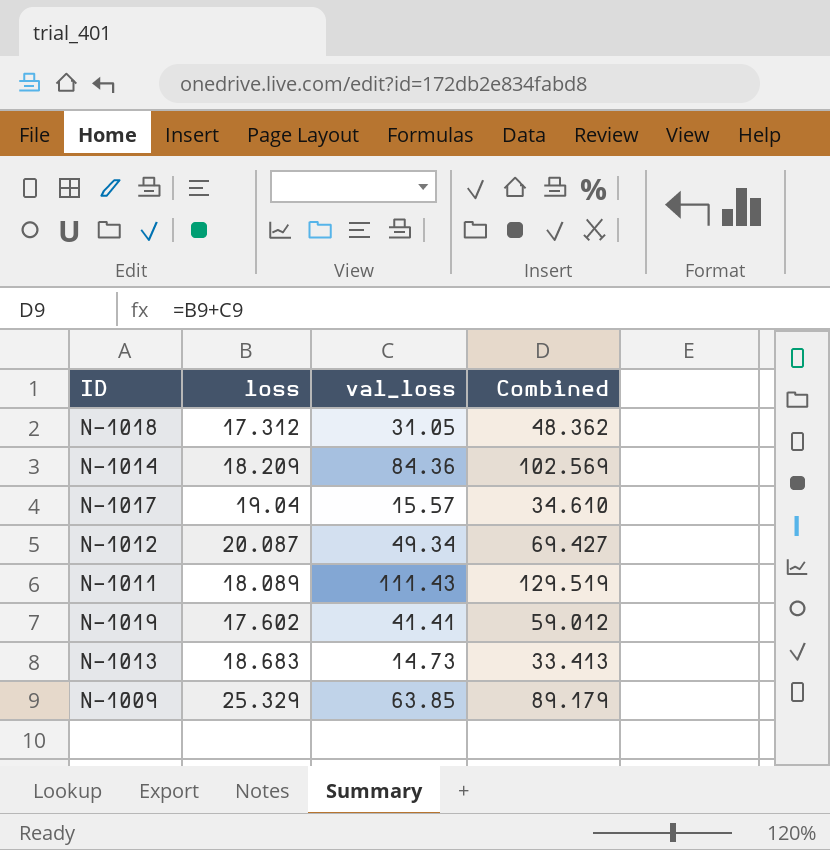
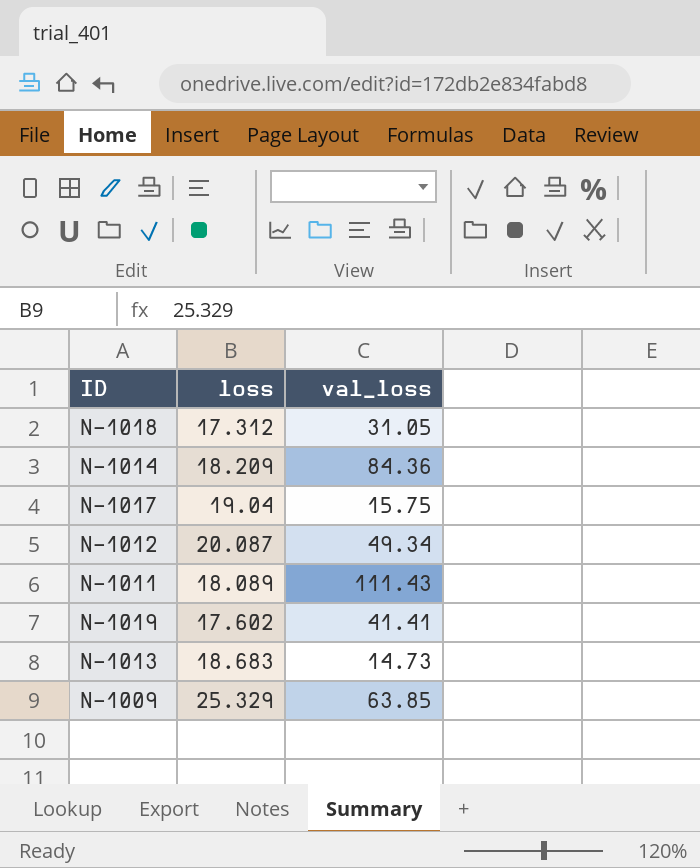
column Combined | formula: [loss] + [val_loss] -> none
N-1017 | val_loss: 15.57 -> 15.75

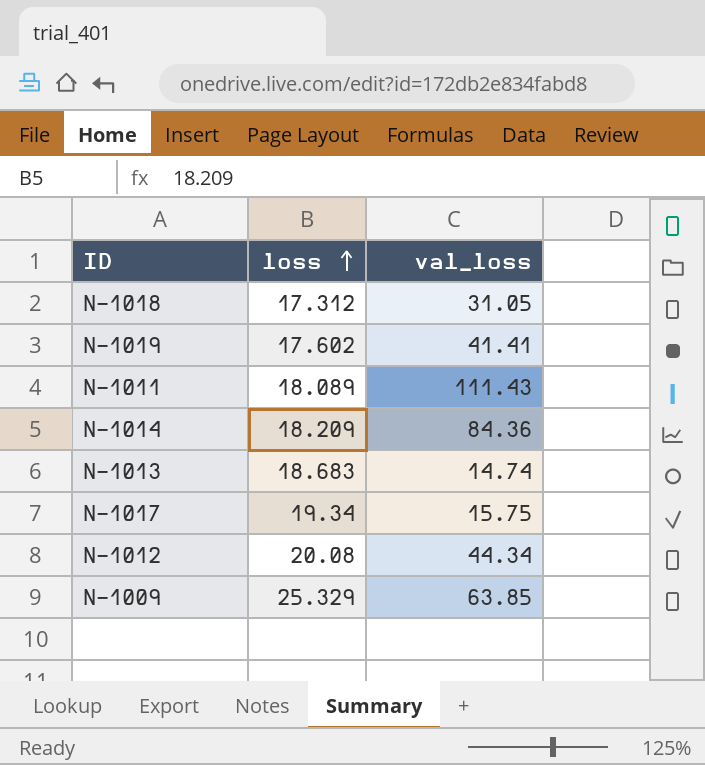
row order: none -> loss ascending
N-1013 | val_loss: 14.73 -> 14.74
N-1017 | loss: 19.04 -> 19.34
N-1012 | loss: 20.087 -> 20.08
N-1012 | val_loss: 49.34 -> 44.34

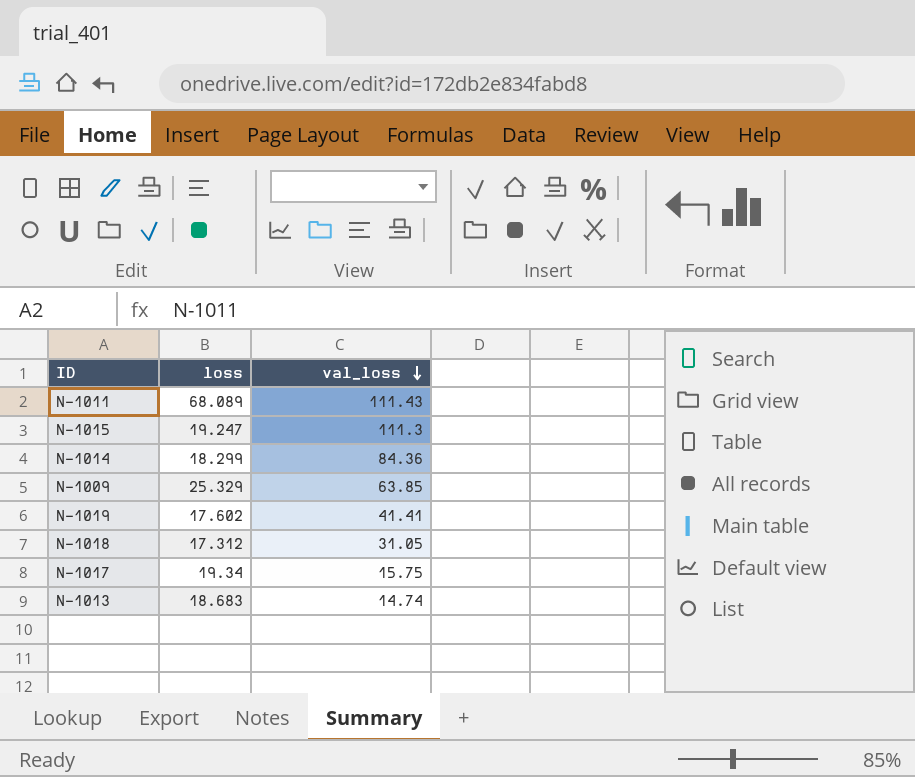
row order: loss ascending -> val_loss descending
row N-1012: 20.08 | 44.34 -> none
N-1011 | loss: 18.089 -> 68.089
row N-1015: none -> 19.247 | 111.3
N-1014 | loss: 18.209 -> 18.299

